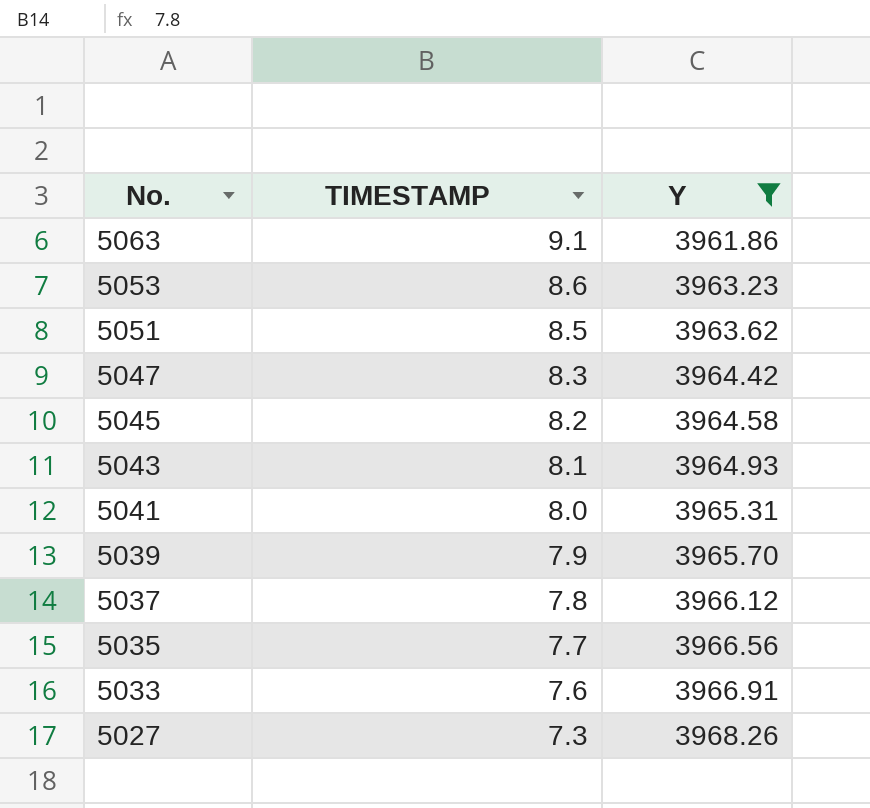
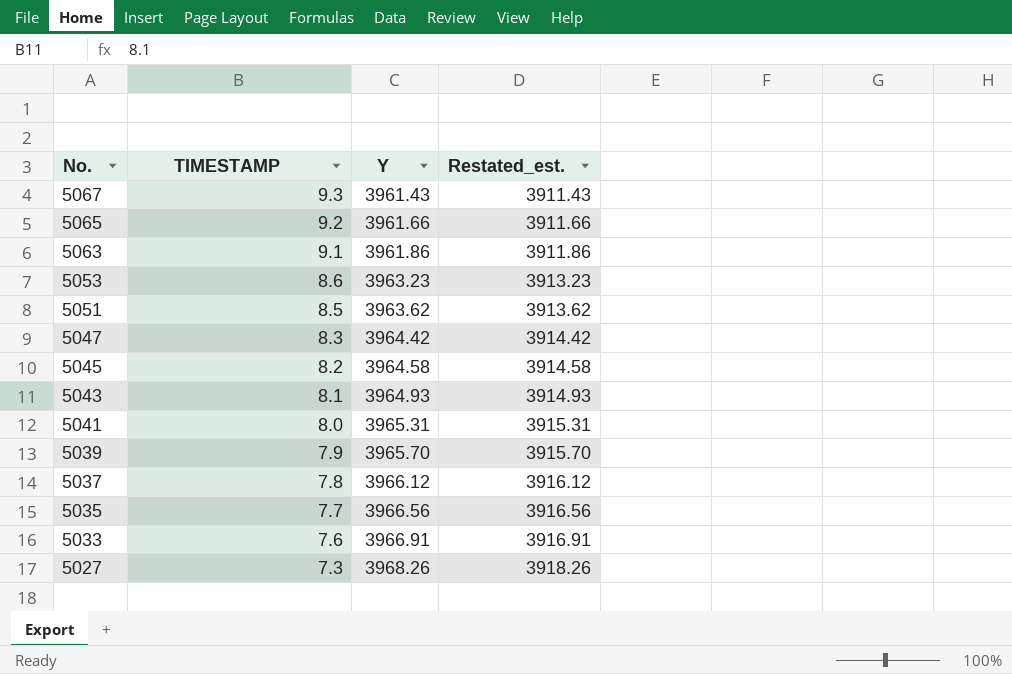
filter: Y >= 3961.86 -> none
column Restated_est. | formula: none -> [Y] - 50

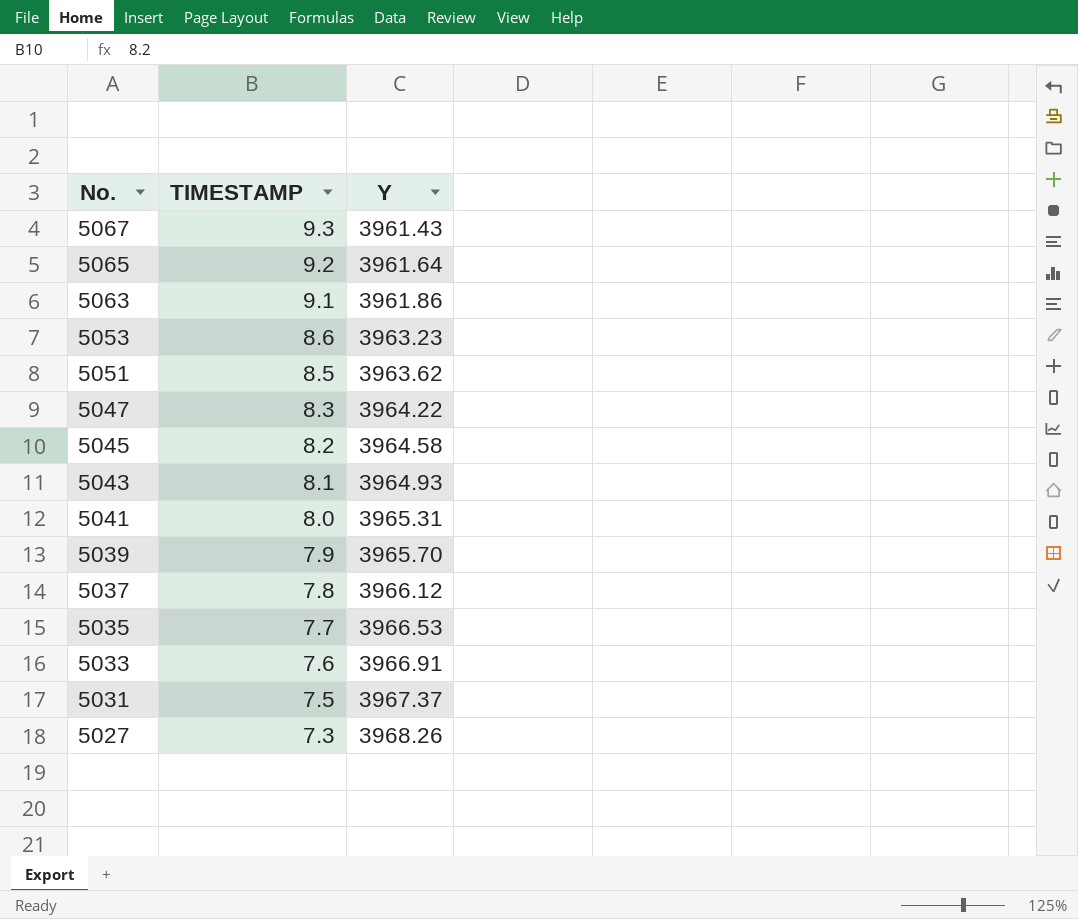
column Restated_est. | formula: [Y] - 50 -> none
5065 | Y: 3961.66 -> 3961.64
5047 | Y: 3964.42 -> 3964.22
5035 | Y: 3966.56 -> 3966.53
row 5031: none -> 7.5 | 3967.37

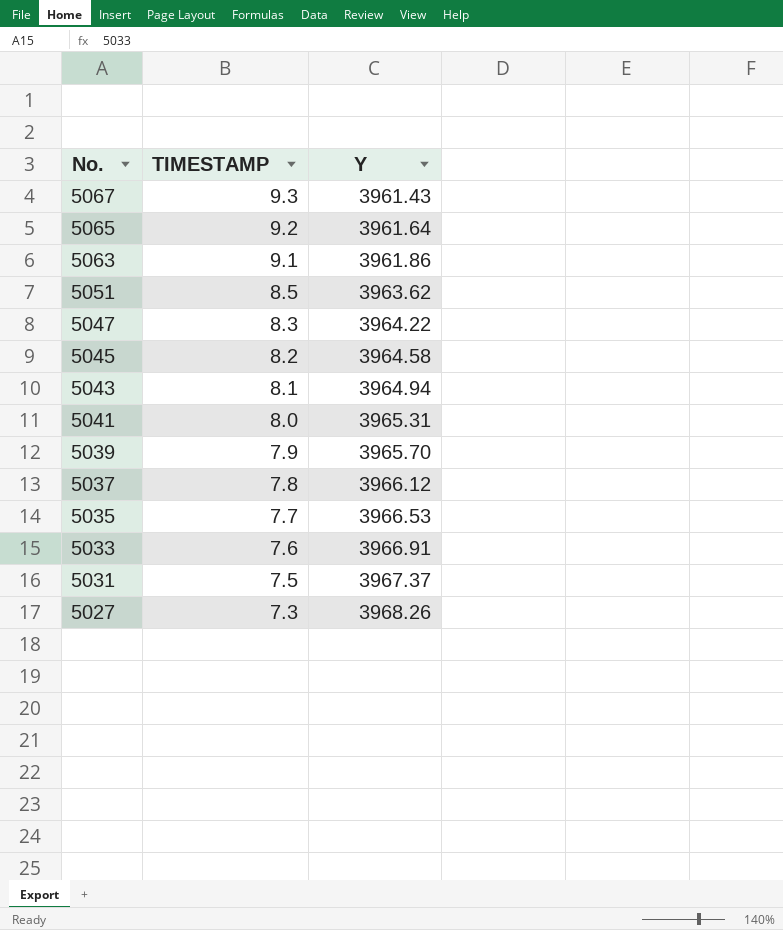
row 5053: 8.6 | 3963.23 -> none
5043 | Y: 3964.93 -> 3964.94

